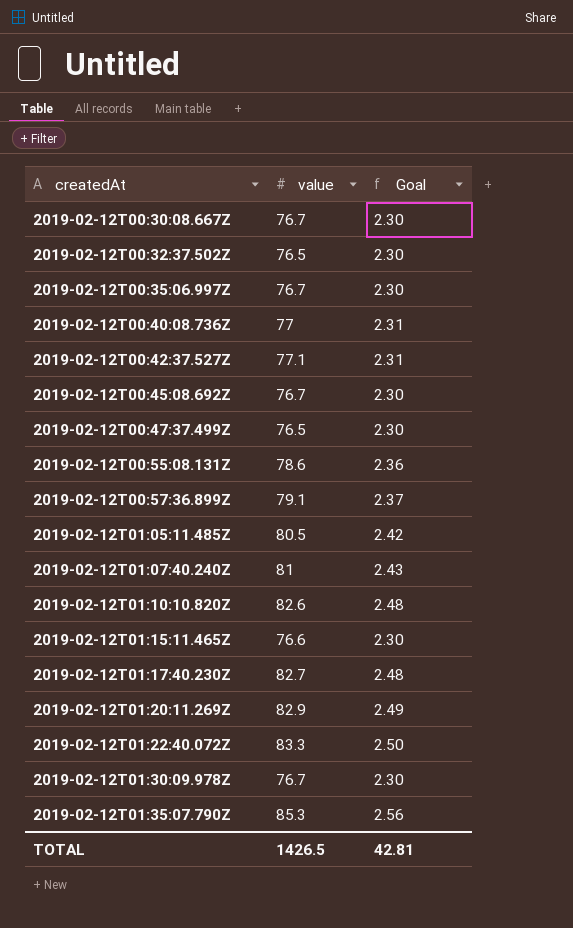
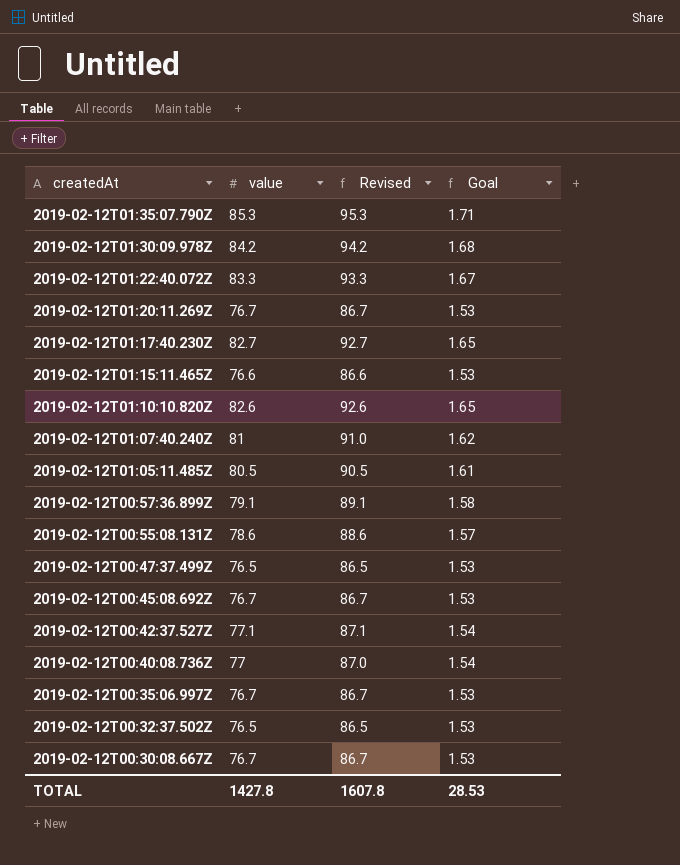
row order: createdAt ascending -> createdAt descending
column Revised | formula: none -> [value] + 10
column Goal | formula: [value] * 0.03 -> [value] * 0.02
2019-02-12T01:30:09.978Z | value: 76.7 -> 84.2
2019-02-12T01:20:11.269Z | value: 82.9 -> 76.7
TOTAL | value: 1426.5 -> 1427.8
TOTAL | Goal: 42.81 -> 28.53

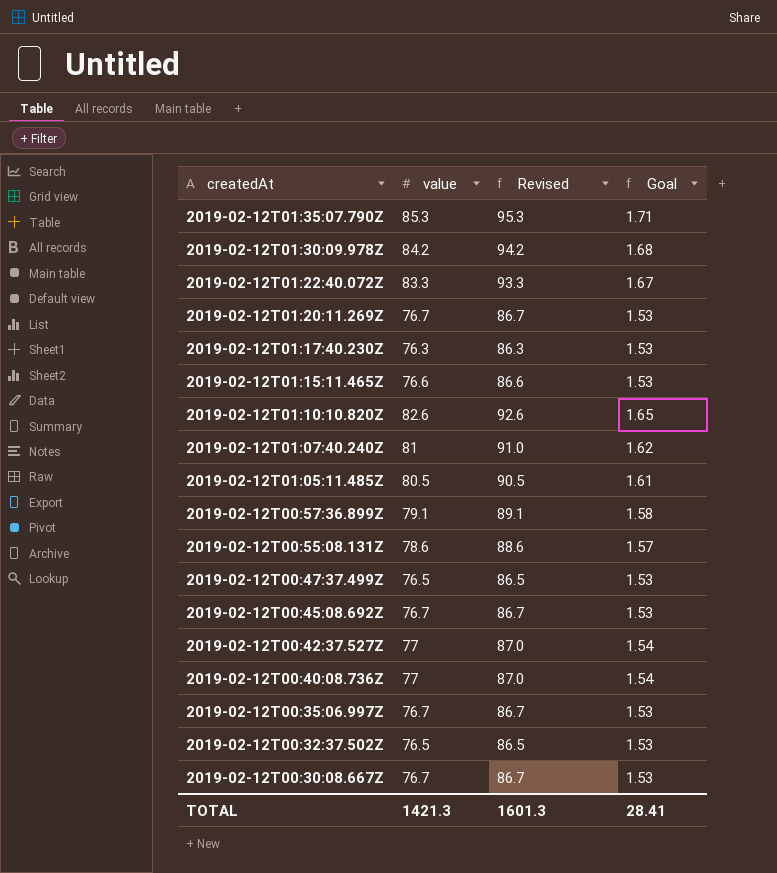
2019-02-12T01:17:40.230Z | value: 82.7 -> 76.3
2019-02-12T01:17:40.230Z | Revised: 92.7 -> 86.3
2019-02-12T01:17:40.230Z | Goal: 1.65 -> 1.53
2019-02-12T00:42:37.527Z | value: 77.1 -> 77
2019-02-12T00:42:37.527Z | Revised: 87.1 -> 87.0
TOTAL | value: 1427.8 -> 1421.3
TOTAL | Revised: 1607.8 -> 1601.3
TOTAL | Goal: 28.53 -> 28.41

